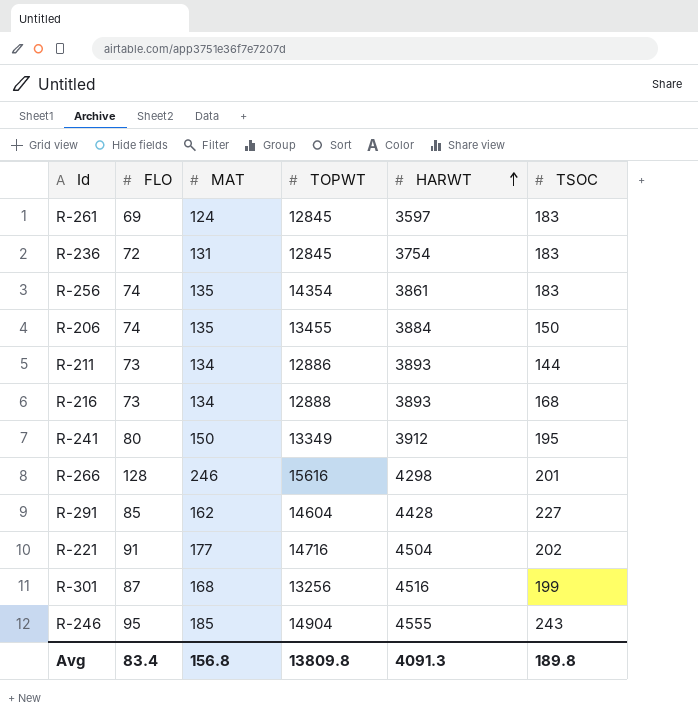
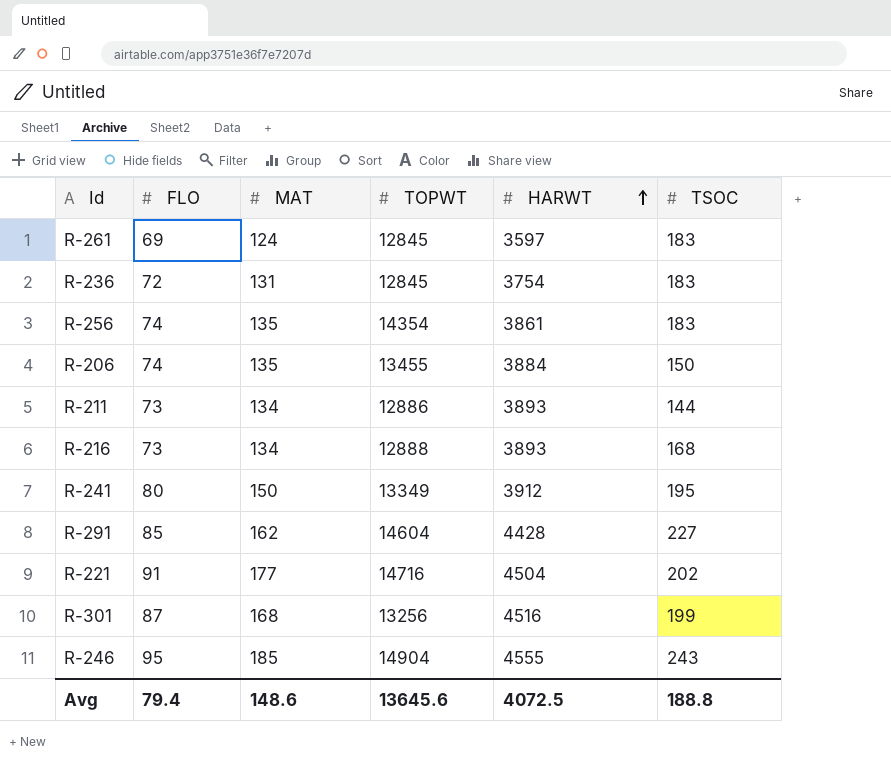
row R-266: 128 | 246 | 15616 | 4298 | 201 -> none
Avg | FLO: 83.4 -> 79.4
Avg | MAT: 156.8 -> 148.6
Avg | TOPWT: 13809.8 -> 13645.6
Avg | HARWT: 4091.3 -> 4072.5
Avg | TSOC: 189.8 -> 188.8

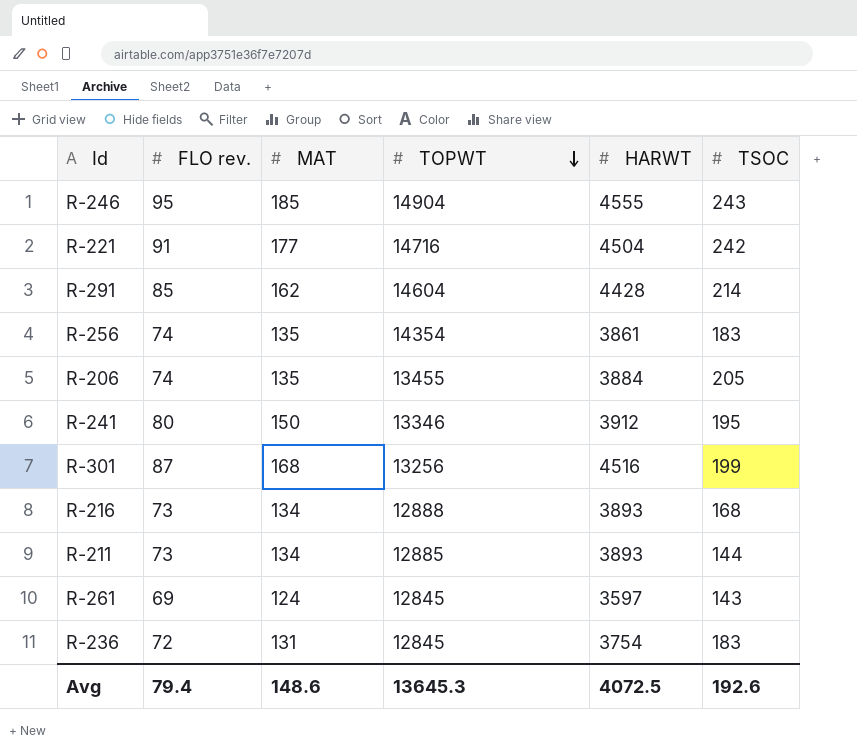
row order: HARWT ascending -> TOPWT descending
column name: FLO -> FLO rev.
R-221 | TSOC: 202 -> 242
R-291 | TSOC: 227 -> 214
R-206 | TSOC: 150 -> 205
R-241 | TOPWT: 13349 -> 13346
R-211 | TOPWT: 12886 -> 12885
R-261 | TSOC: 183 -> 143
Avg | TOPWT: 13645.6 -> 13645.3
Avg | TSOC: 188.8 -> 192.6

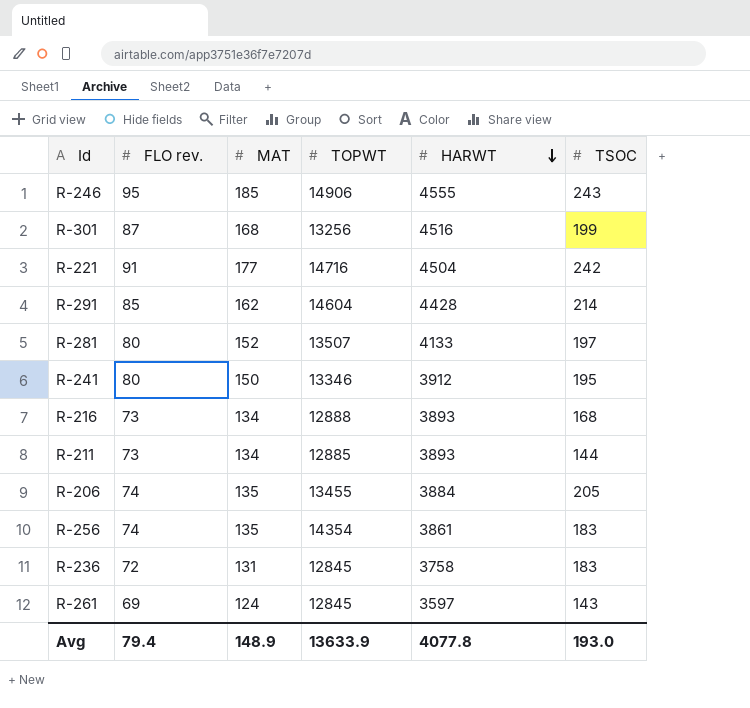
row order: TOPWT descending -> HARWT descending
R-246 | TOPWT: 14904 -> 14906
row R-281: none -> 80 | 152 | 13507 | 4133 | 197
R-236 | HARWT: 3754 -> 3758
Avg | MAT: 148.6 -> 148.9
Avg | TOPWT: 13645.3 -> 13633.9
Avg | HARWT: 4072.5 -> 4077.8
Avg | TSOC: 192.6 -> 193.0

